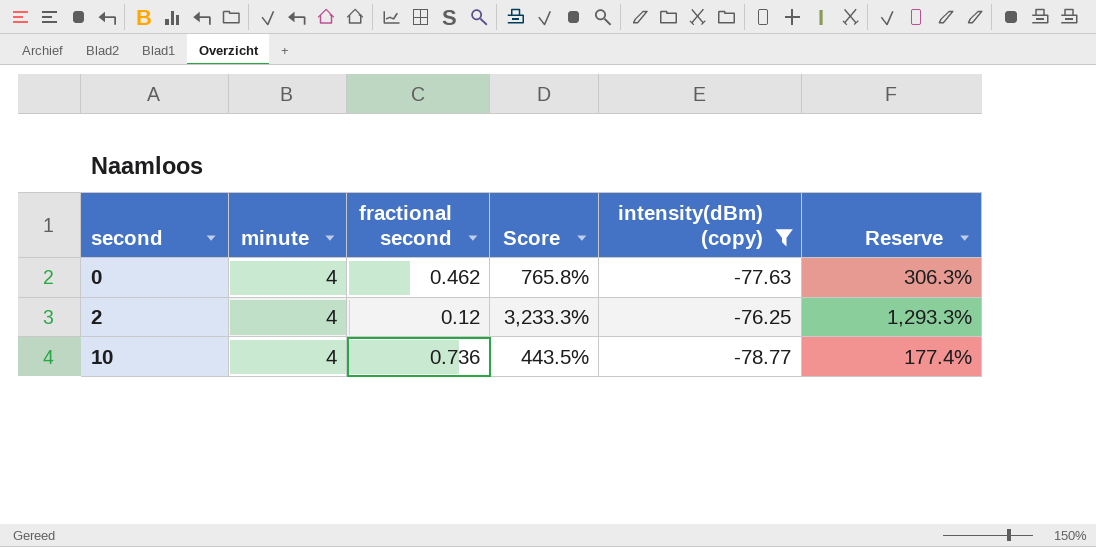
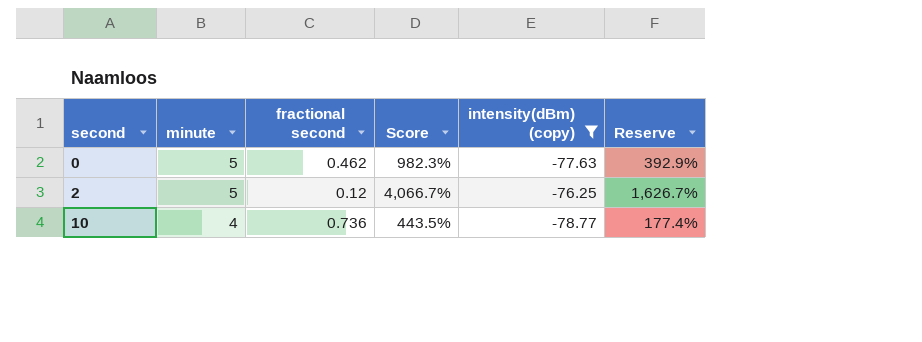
0 | minute: 4 -> 5
0 | Score: 765.8% -> 982.3%
0 | Reserve: 306.3% -> 392.9%
2 | minute: 4 -> 5
2 | Score: 3,233.3% -> 4,066.7%
2 | Reserve: 1,293.3% -> 1,626.7%

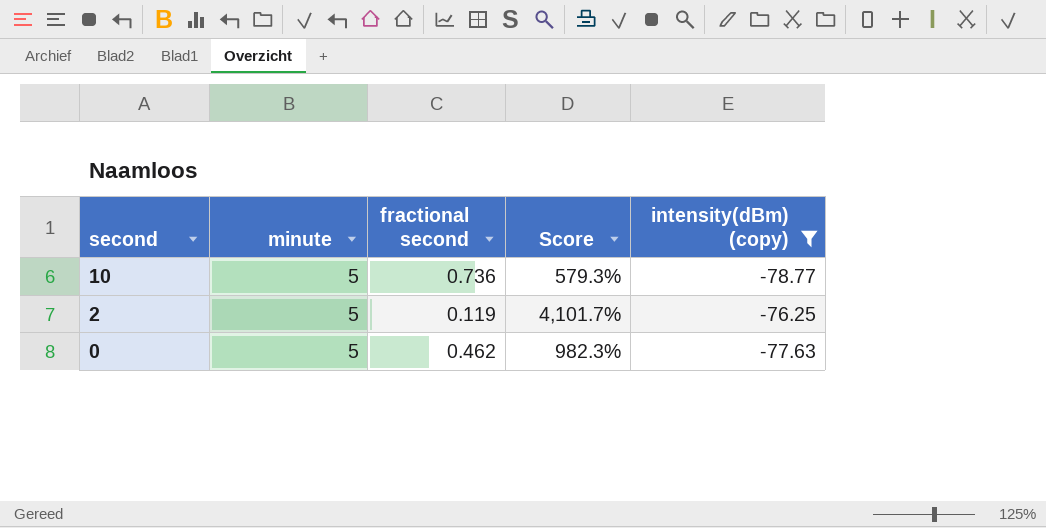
row order: second ascending -> second descending
column Reserve | formula: [Score] * 0.4 -> none
10 | minute: 4 -> 5
10 | Score: 443.5% -> 579.3%
2 | fractional second: 0.12 -> 0.119
2 | Score: 4,066.7% -> 4,101.7%

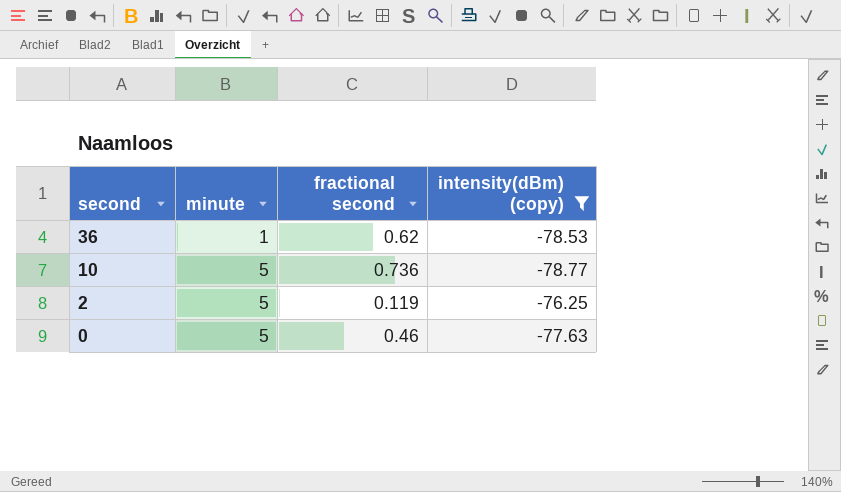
column Score | formula: ([minute] - [fractional second]) / [fractional second] -> none
row 36: none -> 1 | 0.62 | -78.53
0 | fractional second: 0.462 -> 0.46

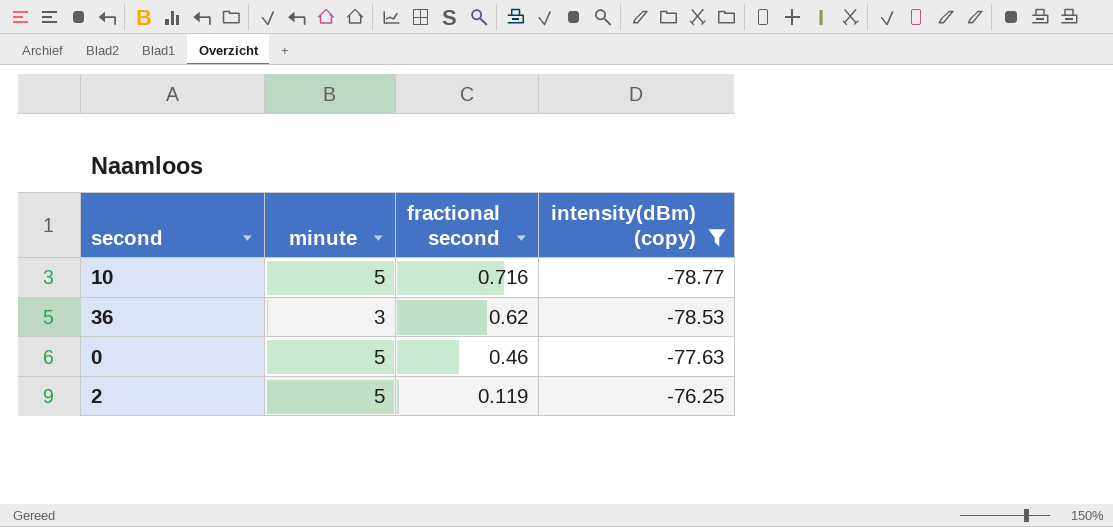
row order: second descending -> fractional second descending
10 | fractional second: 0.736 -> 0.716
36 | minute: 1 -> 3

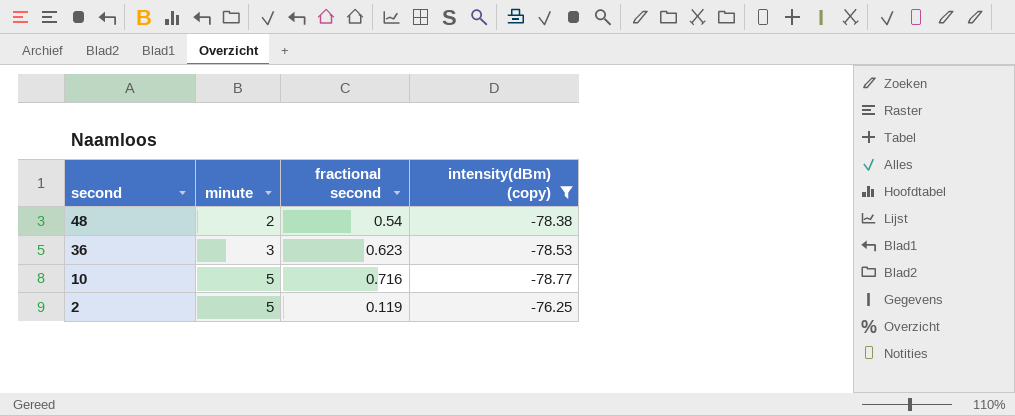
row order: fractional second descending -> second descending
row 0: 5 | 0.46 | -77.63 -> none
row 48: none -> 2 | 0.54 | -78.38
36 | fractional second: 0.62 -> 0.623

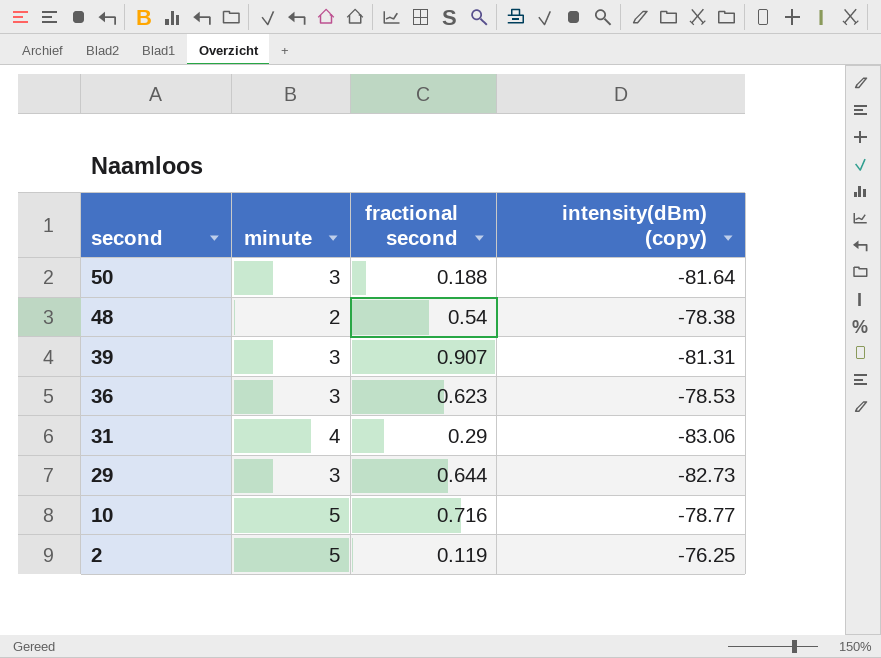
filter: intensity(dBm) (copy) >= -78.77 -> none

